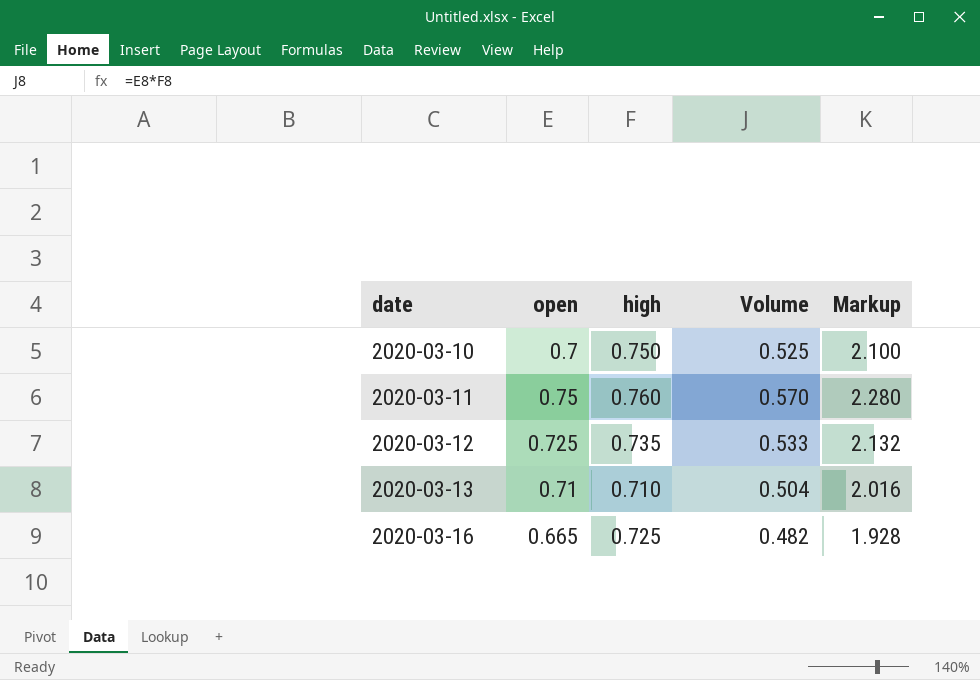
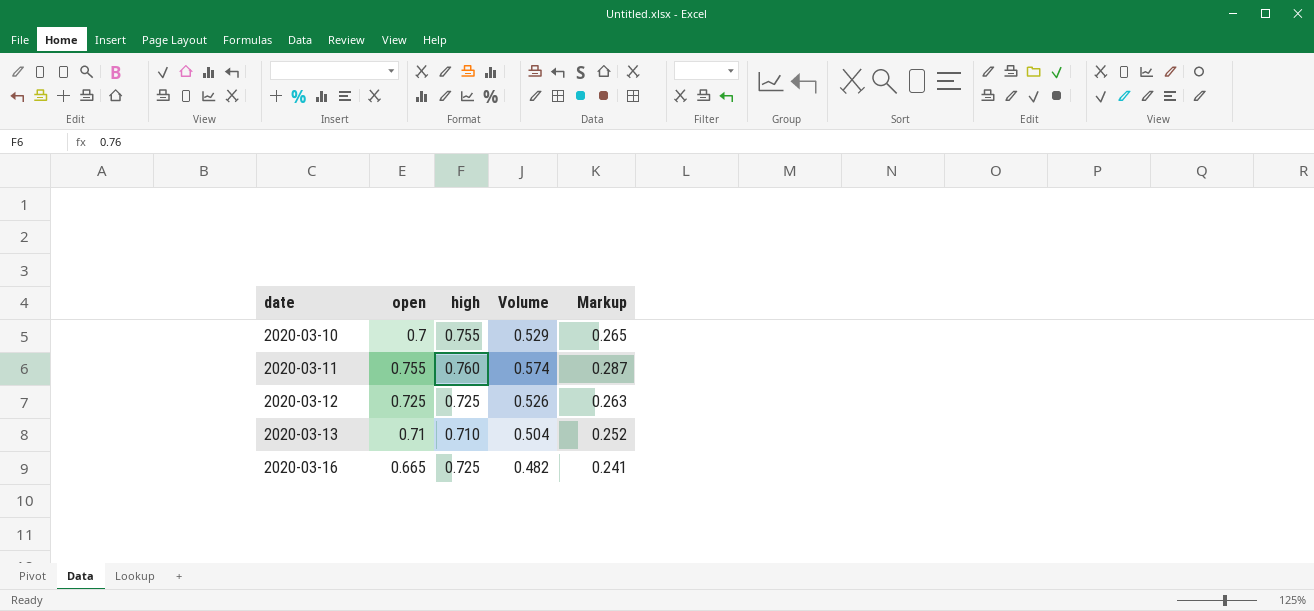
column Markup | formula: [Volume] * 4 -> [Volume] * 0.5
2020-03-10 | high: 0.750 -> 0.755
2020-03-10 | Volume: 0.525 -> 0.529
2020-03-11 | open: 0.75 -> 0.755
2020-03-11 | Volume: 0.570 -> 0.574
2020-03-12 | high: 0.735 -> 0.725
2020-03-12 | Volume: 0.533 -> 0.526

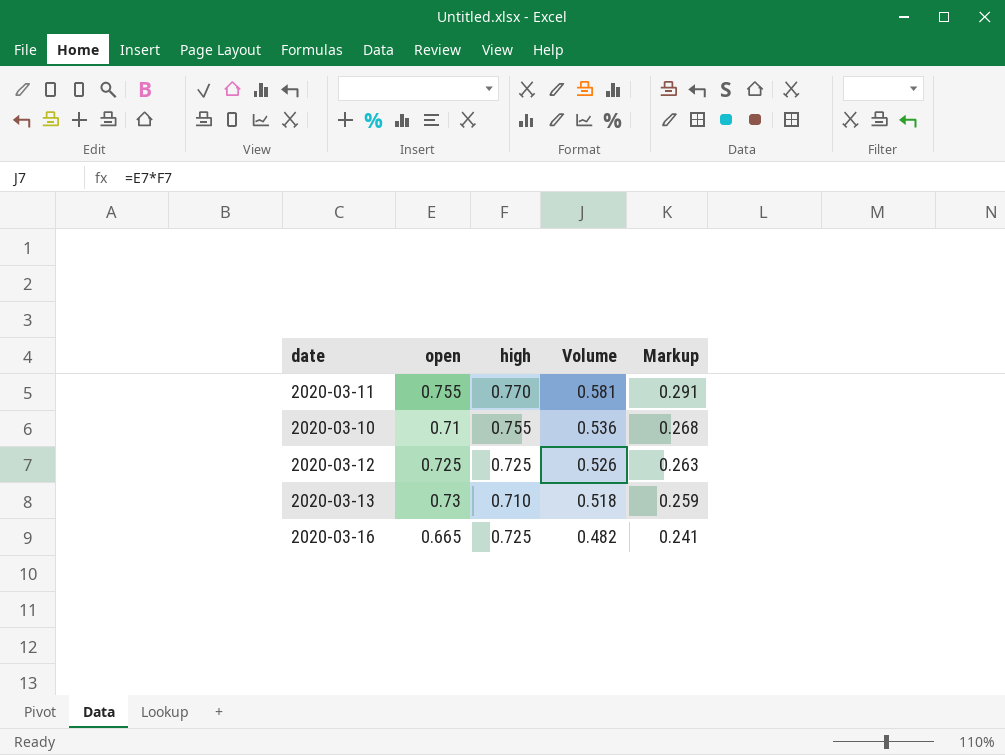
row order: date ascending -> Volume descending
2020-03-11 | high: 0.760 -> 0.770
2020-03-11 | Volume: 0.574 -> 0.581
2020-03-11 | Markup: 0.287 -> 0.291
2020-03-10 | open: 0.7 -> 0.71
2020-03-10 | Volume: 0.529 -> 0.536
2020-03-10 | Markup: 0.265 -> 0.268
2020-03-13 | open: 0.71 -> 0.73
2020-03-13 | Volume: 0.504 -> 0.518
2020-03-13 | Markup: 0.252 -> 0.259

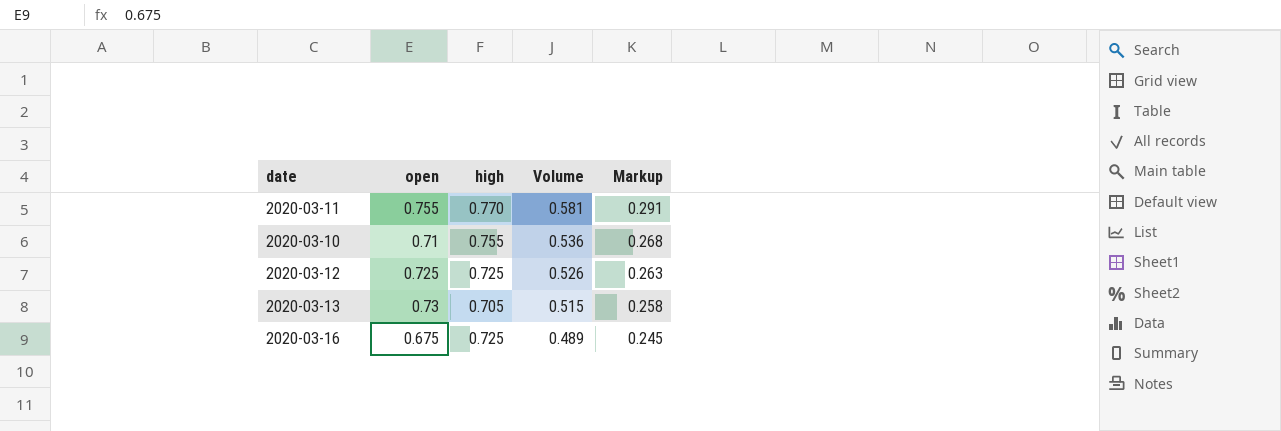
2020-03-13 | high: 0.710 -> 0.705
2020-03-13 | Volume: 0.518 -> 0.515
2020-03-13 | Markup: 0.259 -> 0.258
2020-03-16 | open: 0.665 -> 0.675
2020-03-16 | Volume: 0.482 -> 0.489
2020-03-16 | Markup: 0.241 -> 0.245

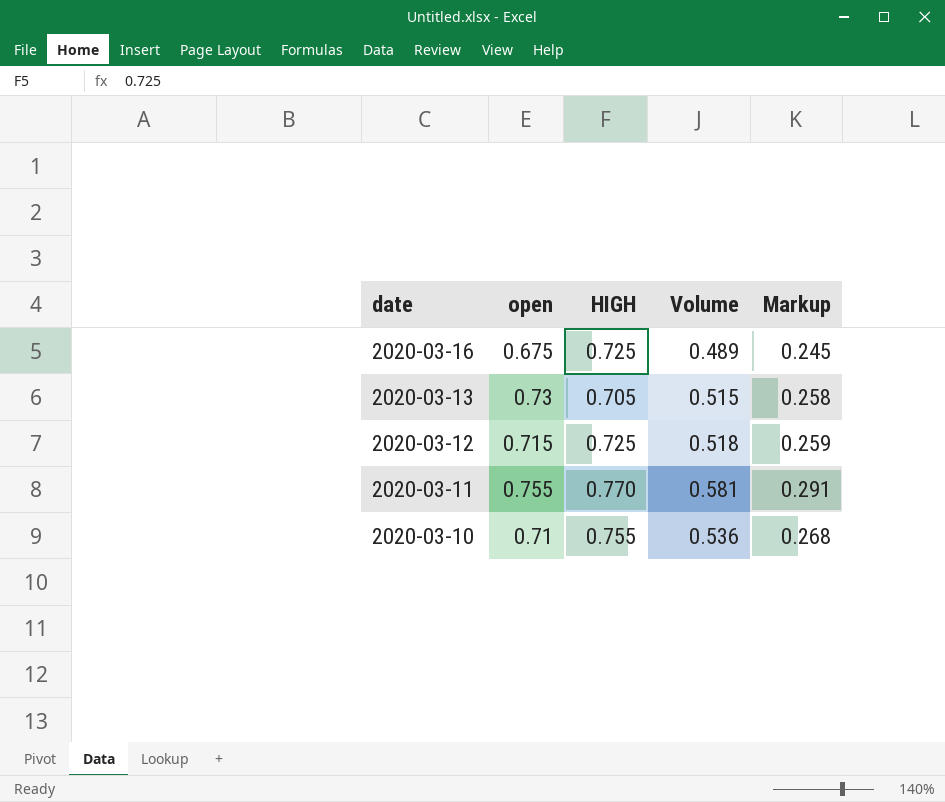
row order: Volume descending -> date descending
column name: high -> HIGH
2020-03-12 | open: 0.725 -> 0.715
2020-03-12 | Volume: 0.526 -> 0.518
2020-03-12 | Markup: 0.263 -> 0.259

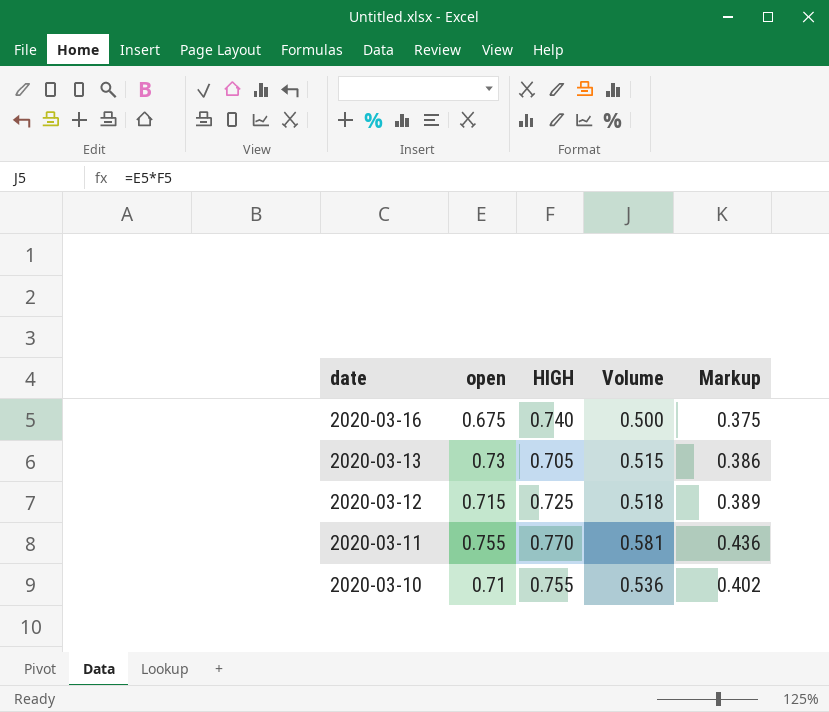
column Markup | formula: [Volume] * 0.5 -> [Volume] * 0.75
2020-03-16 | HIGH: 0.725 -> 0.740
2020-03-16 | Volume: 0.489 -> 0.500

